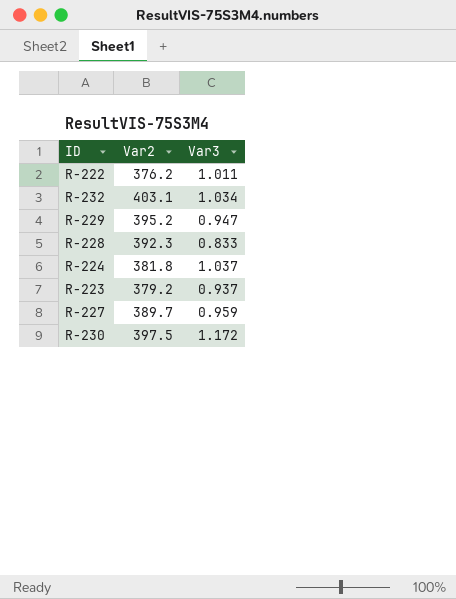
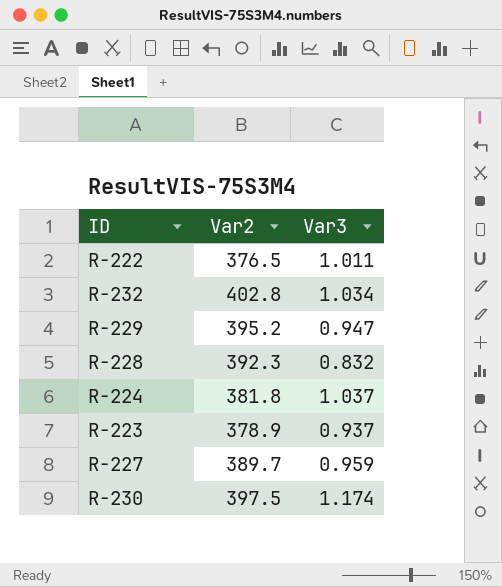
R-222 | Var2: 376.2 -> 376.5
R-232 | Var2: 403.1 -> 402.8
R-228 | Var3: 0.833 -> 0.832
R-223 | Var2: 379.2 -> 378.9
R-230 | Var3: 1.172 -> 1.174

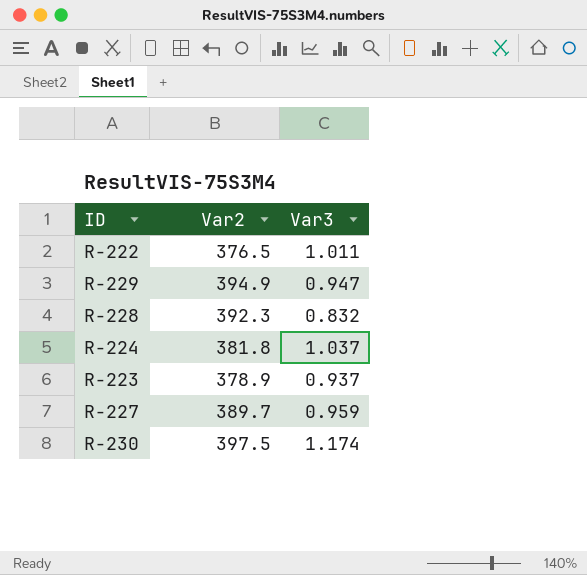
row R-232: 402.8 | 1.034 -> none
R-229 | Var2: 395.2 -> 394.9

